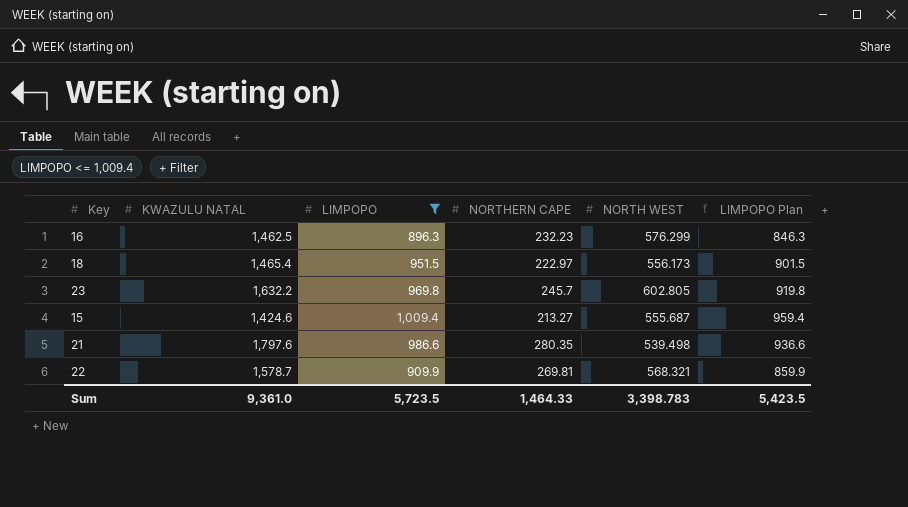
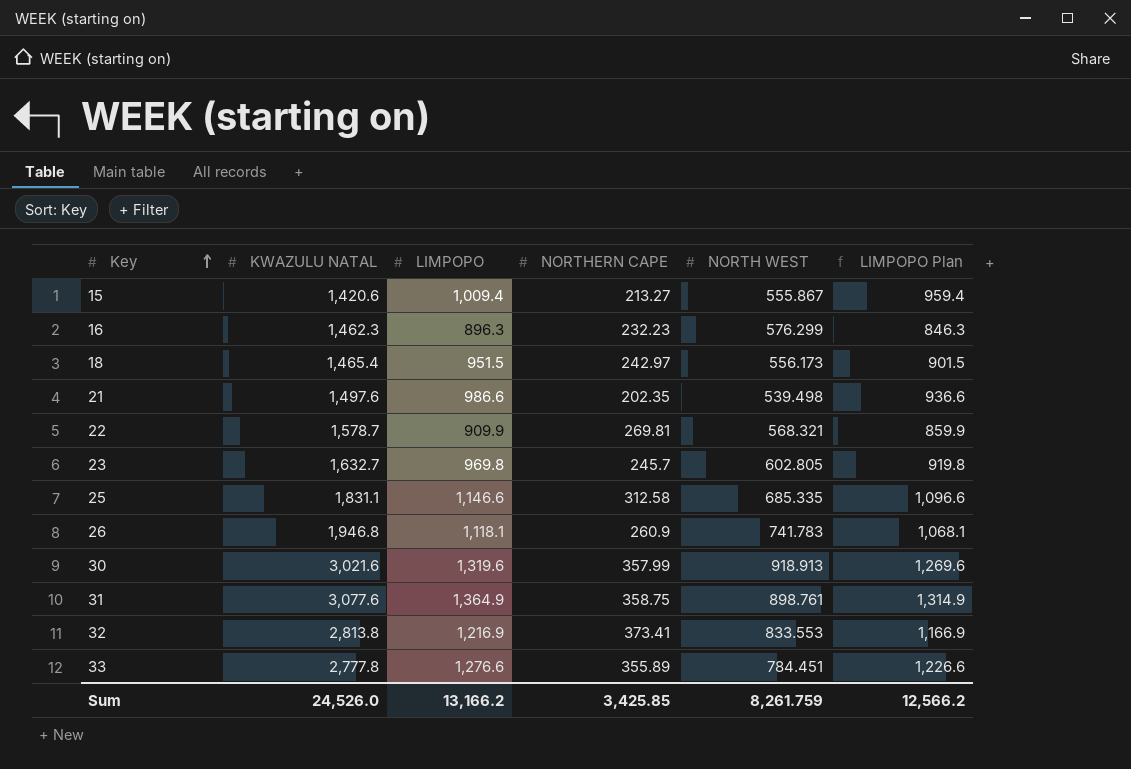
filter: LIMPOPO <= 1,009.4 -> none
row order: none -> Key ascending
15 | KWAZULU NATAL: 1,424.6 -> 1,420.6
15 | NORTH WEST: 555.687 -> 555.867
16 | KWAZULU NATAL: 1,462.5 -> 1,462.3
18 | NORTHERN CAPE: 222.97 -> 242.97
21 | KWAZULU NATAL: 1,797.6 -> 1,497.6
21 | NORTHERN CAPE: 280.35 -> 202.35
23 | KWAZULU NATAL: 1,632.2 -> 1,632.7
Sum | KWAZULU NATAL: 9,361.0 -> 24,526.0
Sum | LIMPOPO: 5,723.5 -> 13,166.2
Sum | NORTHERN CAPE: 1,464.33 -> 3,425.85
Sum | NORTH WEST: 3,398.783 -> 8,261.759
Sum | LIMPOPO Plan: 5,423.5 -> 12,566.2

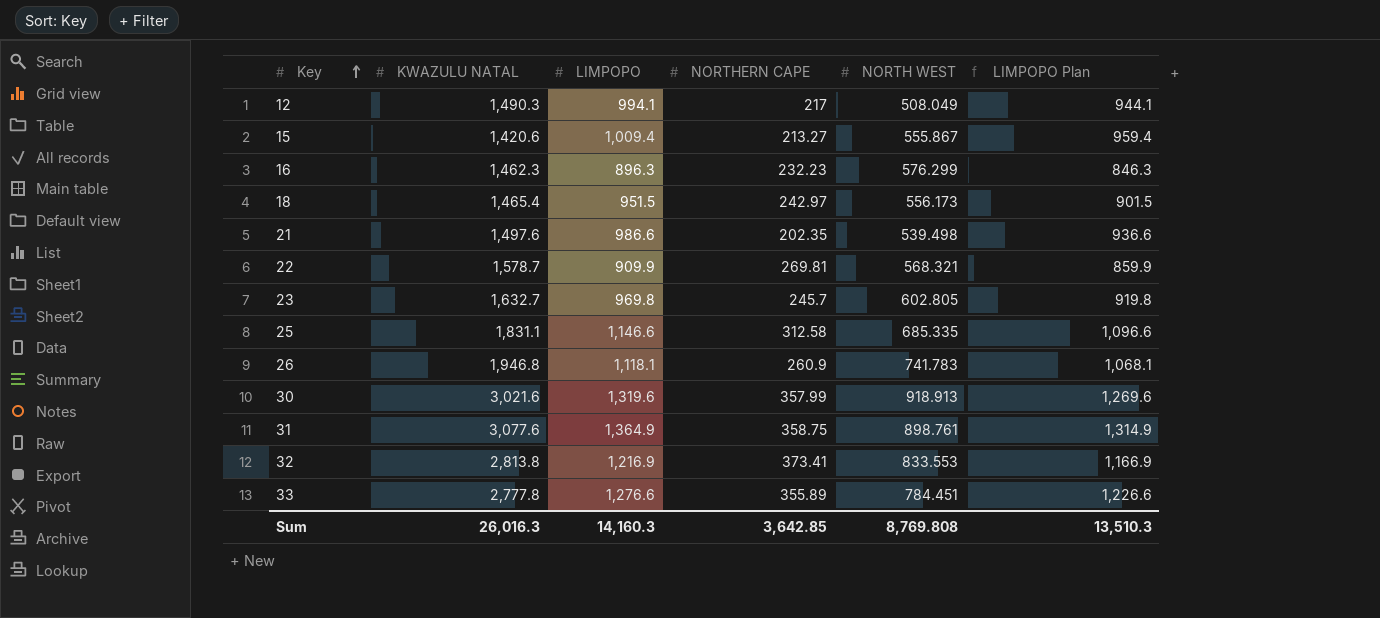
row 12: none -> 1,490.3 | 994.1 | 217 | 508.049 | 944.1
Sum | KWAZULU NATAL: 24,526.0 -> 26,016.3
Sum | LIMPOPO: 13,166.2 -> 14,160.3
Sum | NORTHERN CAPE: 3,425.85 -> 3,642.85
Sum | NORTH WEST: 8,261.759 -> 8,769.808
Sum | LIMPOPO Plan: 12,566.2 -> 13,510.3

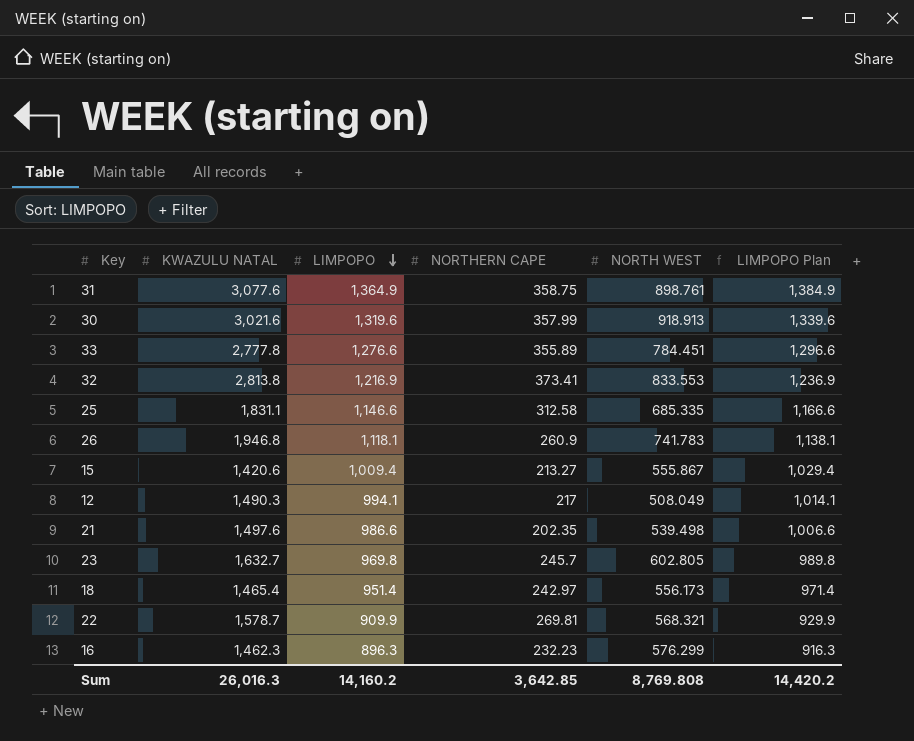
row order: Key ascending -> LIMPOPO descending
column LIMPOPO Plan | formula: [LIMPOPO] - 50 -> [LIMPOPO] + 20
18 | LIMPOPO: 951.5 -> 951.4
Sum | LIMPOPO: 14,160.3 -> 14,160.2
Sum | LIMPOPO Plan: 13,510.3 -> 14,420.2

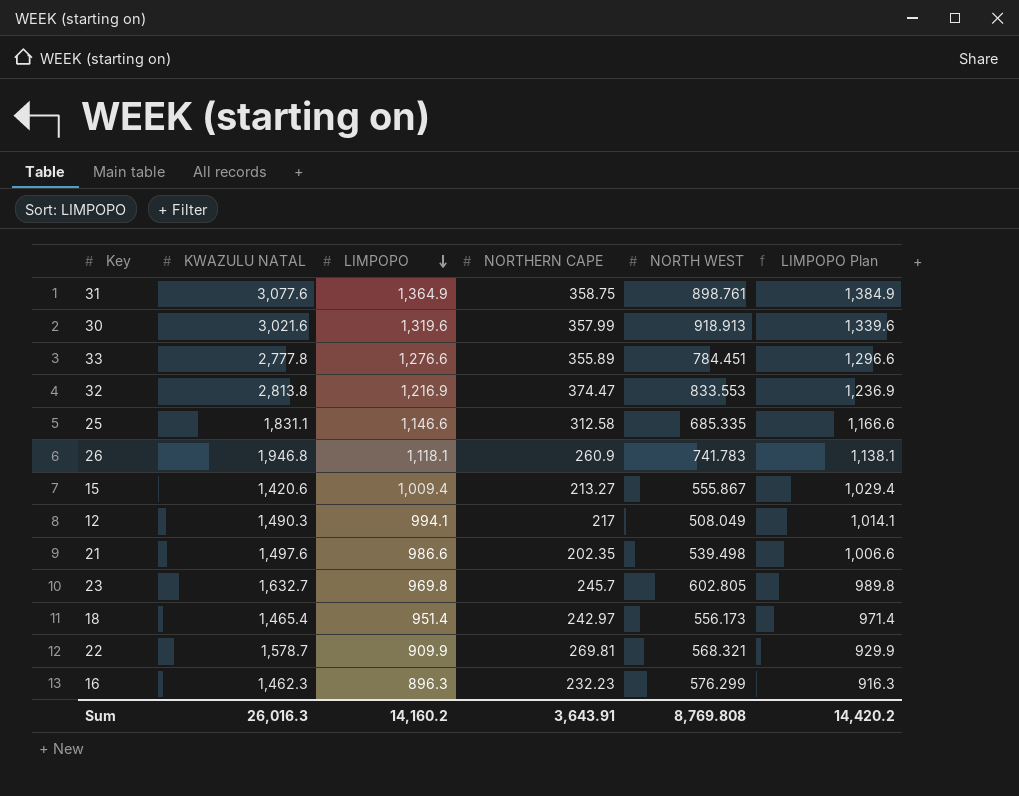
32 | NORTHERN CAPE: 373.41 -> 374.47
Sum | NORTHERN CAPE: 3,642.85 -> 3,643.91

